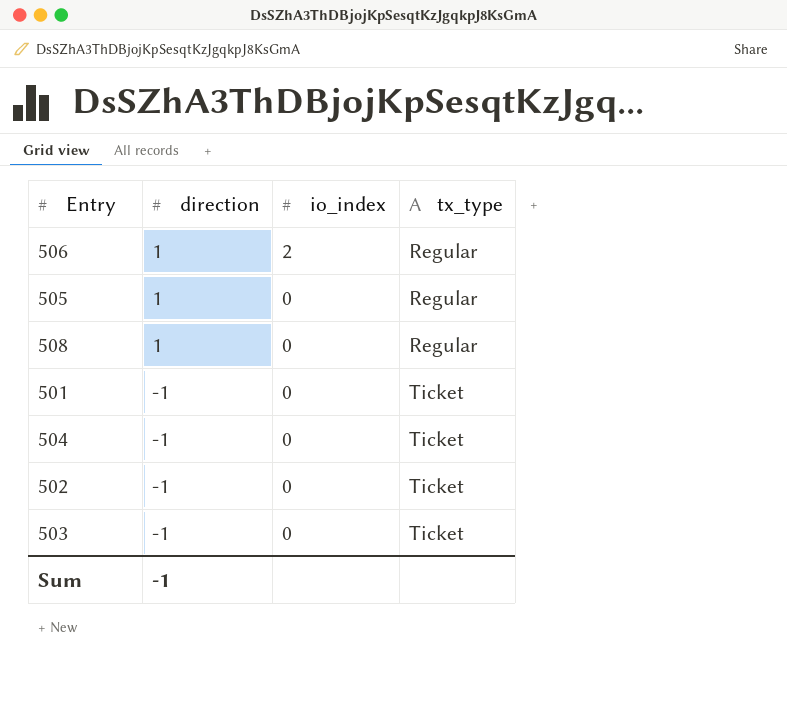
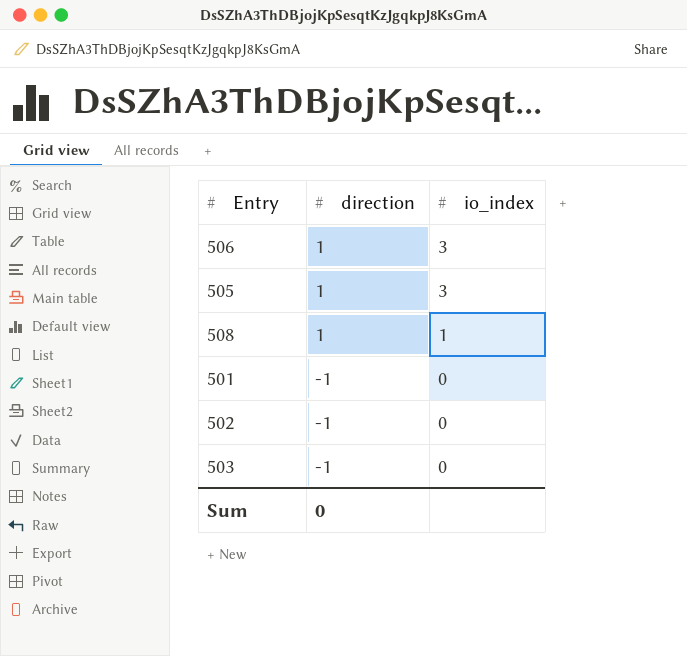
column tx_type | position: 4 -> none
row 504: -1 | 0 | Ticket -> none
506 | io_index: 2 -> 3
505 | io_index: 0 -> 3
508 | io_index: 0 -> 1
Sum | direction: -1 -> 0

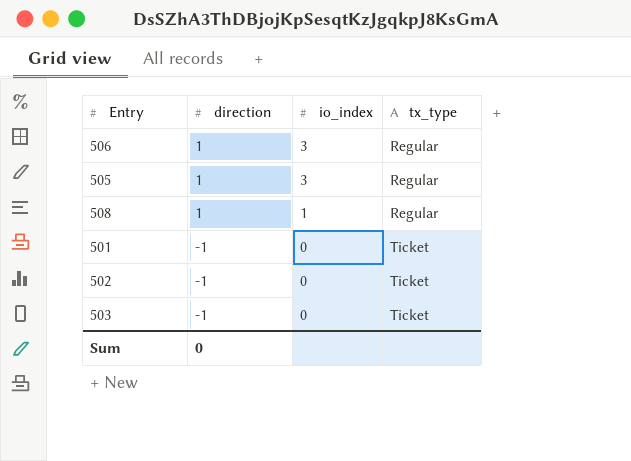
column tx_type | position: none -> 4

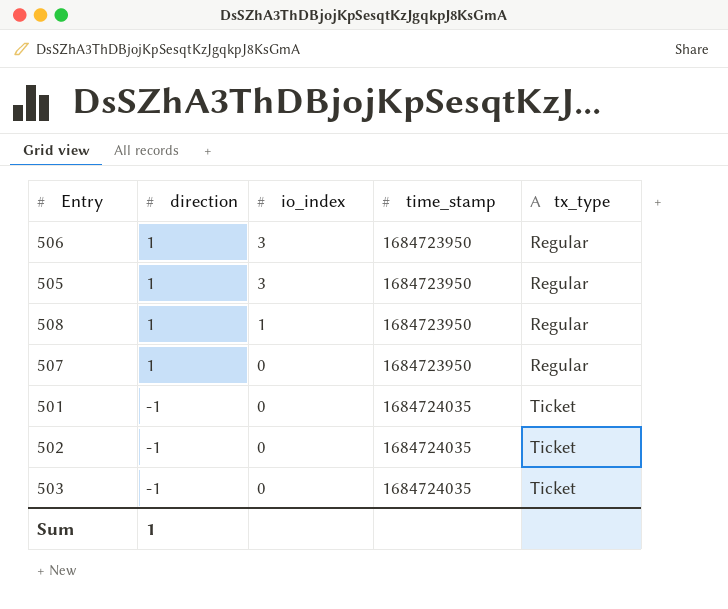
column time_stamp | position: none -> 4
row 507: none -> 1 | 0 | 1684723950 | Regular
Sum | direction: 0 -> 1

